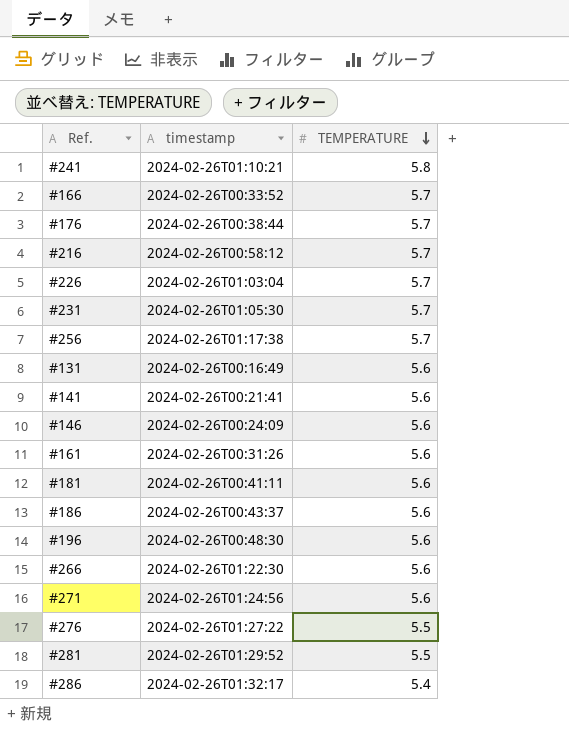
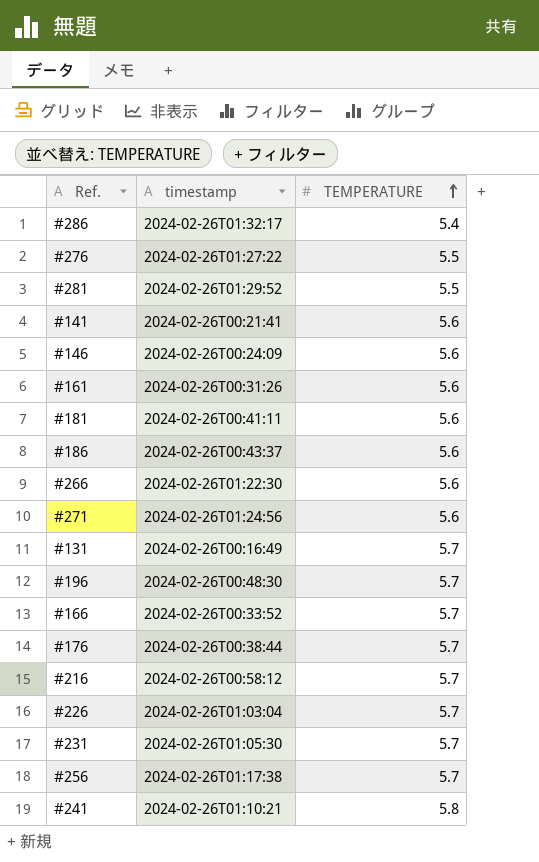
row order: TEMPERATURE descending -> TEMPERATURE ascending
#131 | TEMPERATURE: 5.6 -> 5.7
#196 | TEMPERATURE: 5.6 -> 5.7

